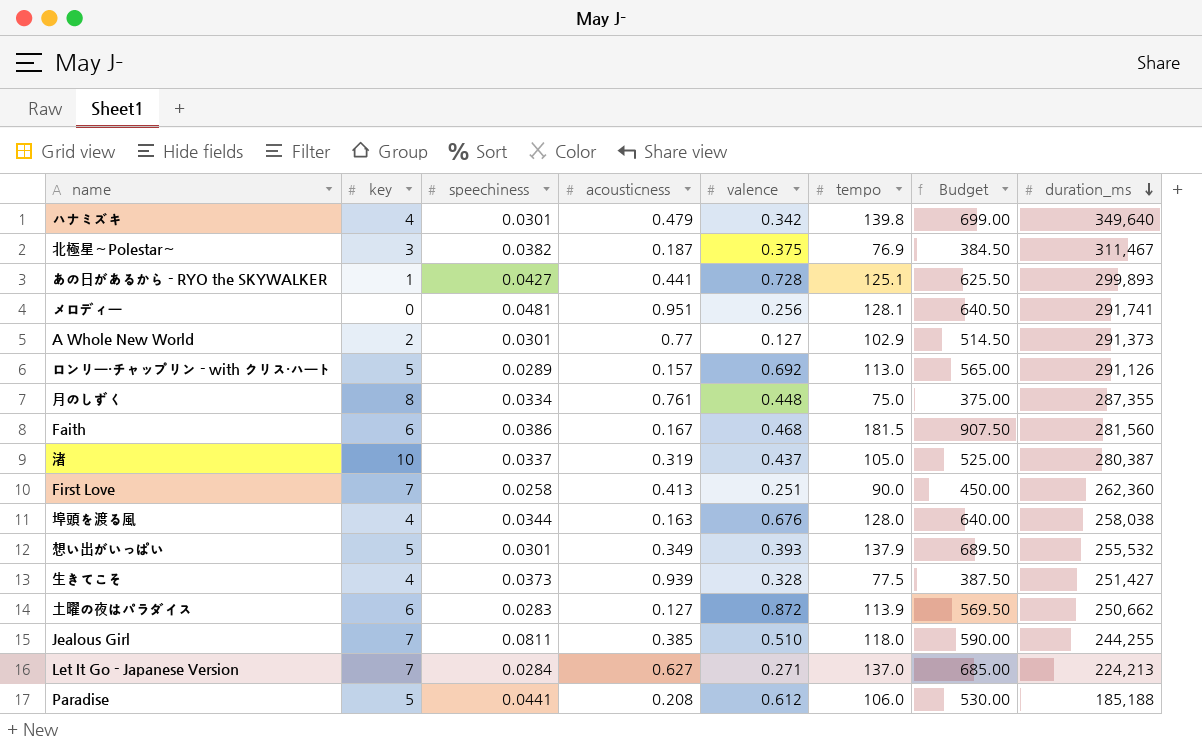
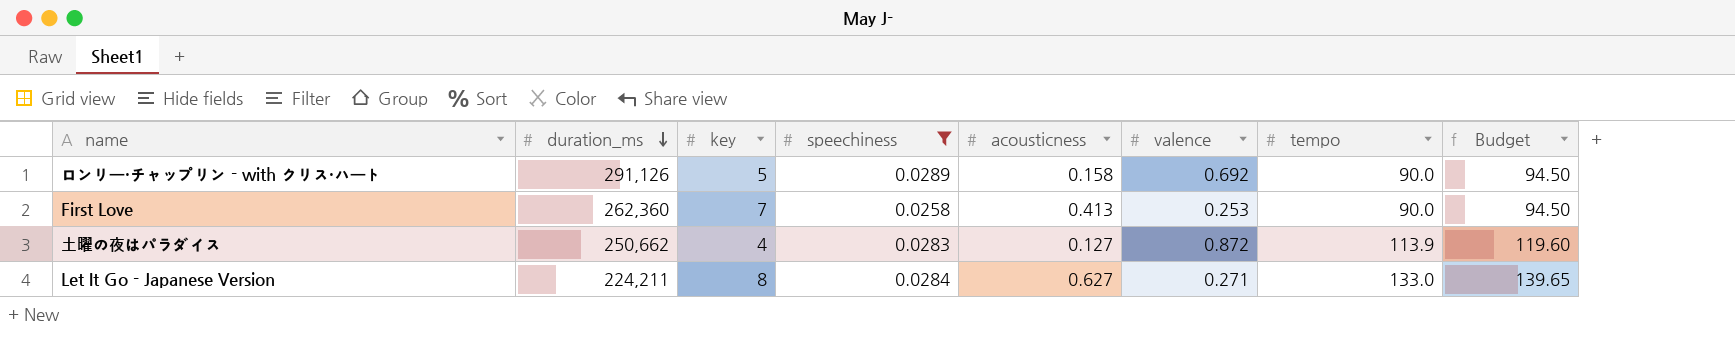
filter: none -> speechiness <= 0.0289
column duration_ms | position: 8 -> 2
column Budget | formula: [tempo] * 5 -> [tempo] * 1.05
ロンリー・チャップリン - with クリス・ハート | acousticness: 0.157 -> 0.158
ロンリー・チャップリン - with クリス・ハート | tempo: 113.0 -> 90.0
First Love | valence: 0.251 -> 0.253
土曜の夜はパラダイス | key: 6 -> 4
Let It Go - Japanese Version | duration_ms: 224,213 -> 224,211
Let It Go - Japanese Version | key: 7 -> 8
Let It Go - Japanese Version | tempo: 137.0 -> 133.0

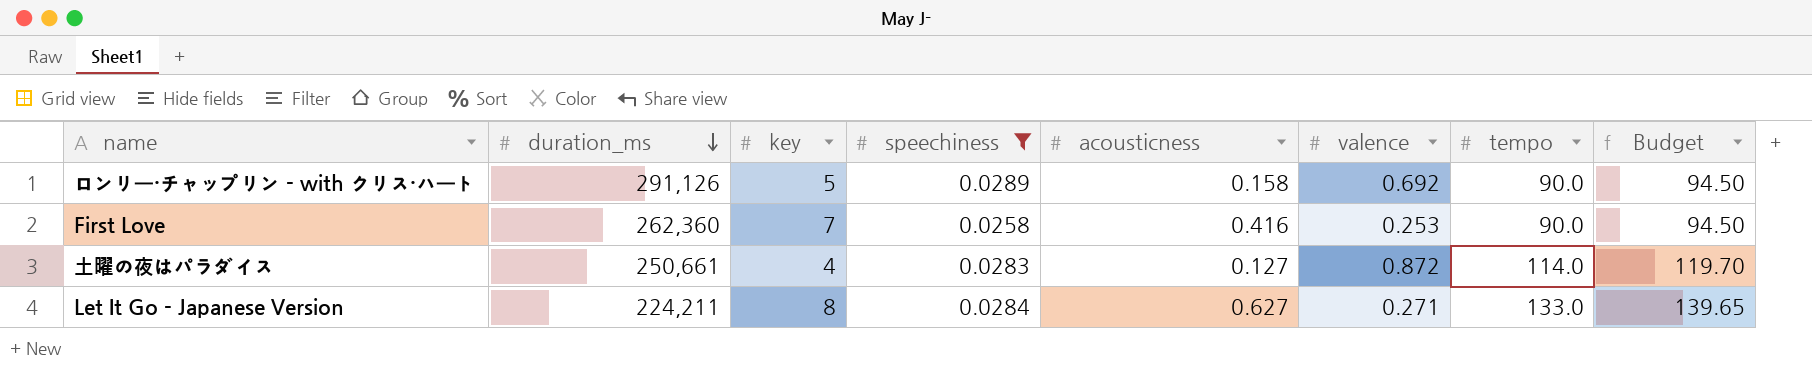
First Love | acousticness: 0.413 -> 0.416
土曜の夜はパラダイス | duration_ms: 250,662 -> 250,661
土曜の夜はパラダイス | tempo: 113.9 -> 114.0
土曜の夜はパラダイス | Budget: 119.60 -> 119.70

